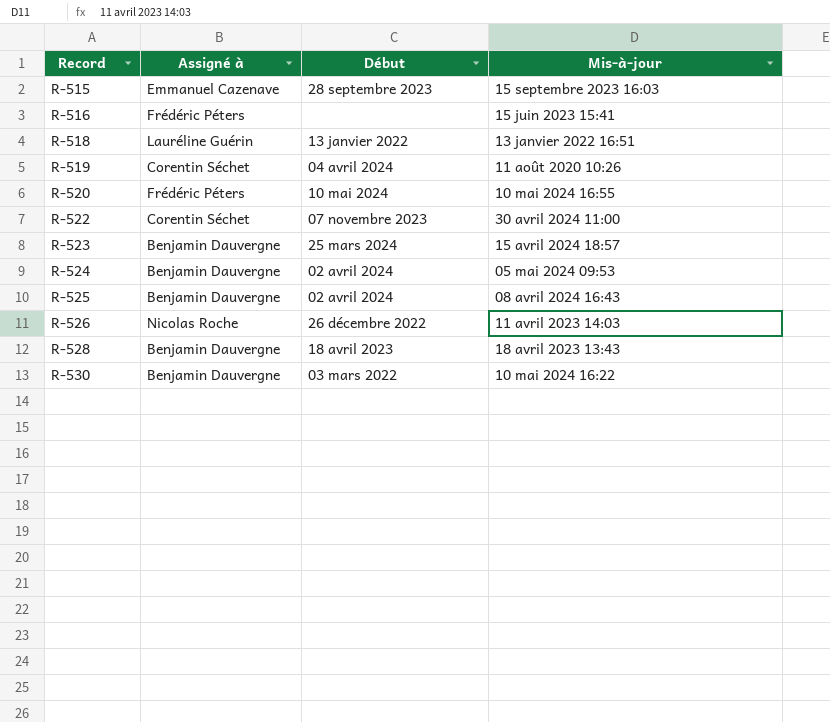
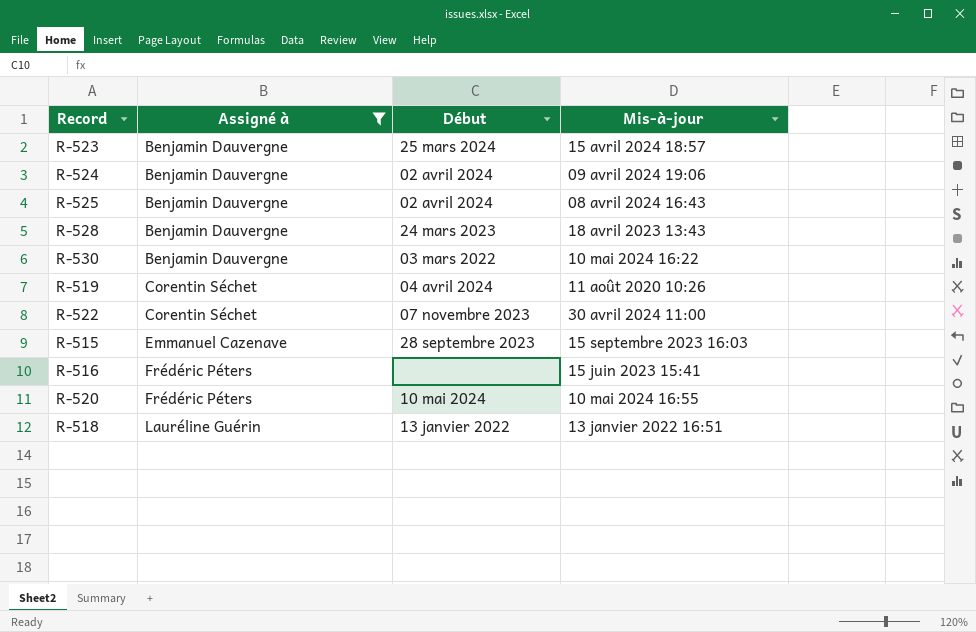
filter: none -> Assigné à != Nicolas Roche
row order: Record ascending -> Assigné à ascending
R-524 | Mis-à-jour: 05 mai 2024 09:53 -> 09 avril 2024 19:06
R-528 | Début: 18 avril 2023 -> 24 mars 2023

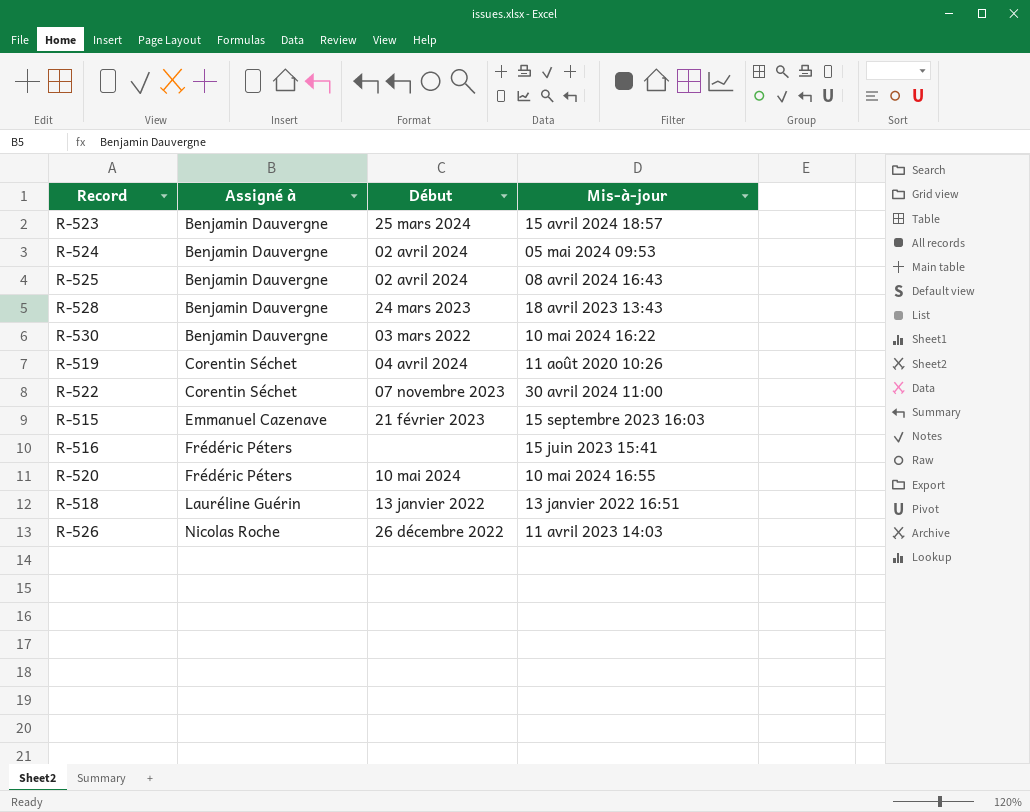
filter: Assigné à != Nicolas Roche -> none
R-524 | Mis-à-jour: 09 avril 2024 19:06 -> 05 mai 2024 09:53
R-515 | Début: 28 septembre 2023 -> 21 février 2023

